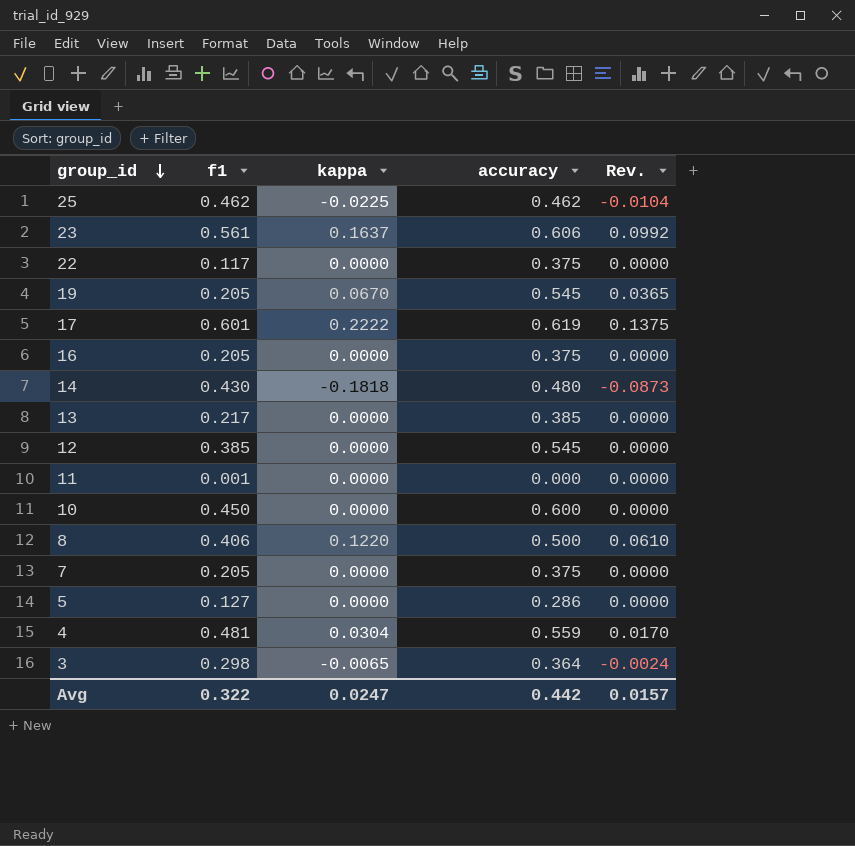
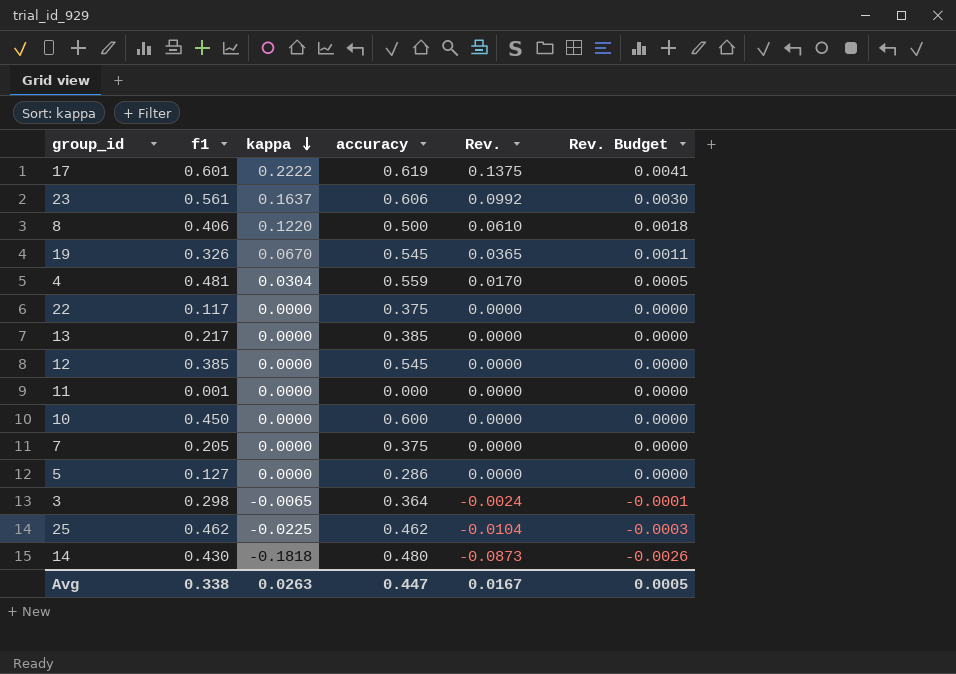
row order: group_id descending -> kappa descending
column Rev. Budget | formula: none -> [Rev.] * 0.03
row 16: 0.205 | 0.0000 | 0.375 | 0.0000 -> none
19 | f1: 0.205 -> 0.326
Avg | f1: 0.322 -> 0.338
Avg | kappa: 0.0247 -> 0.0263
Avg | accuracy: 0.442 -> 0.447
Avg | Rev.: 0.0157 -> 0.0167

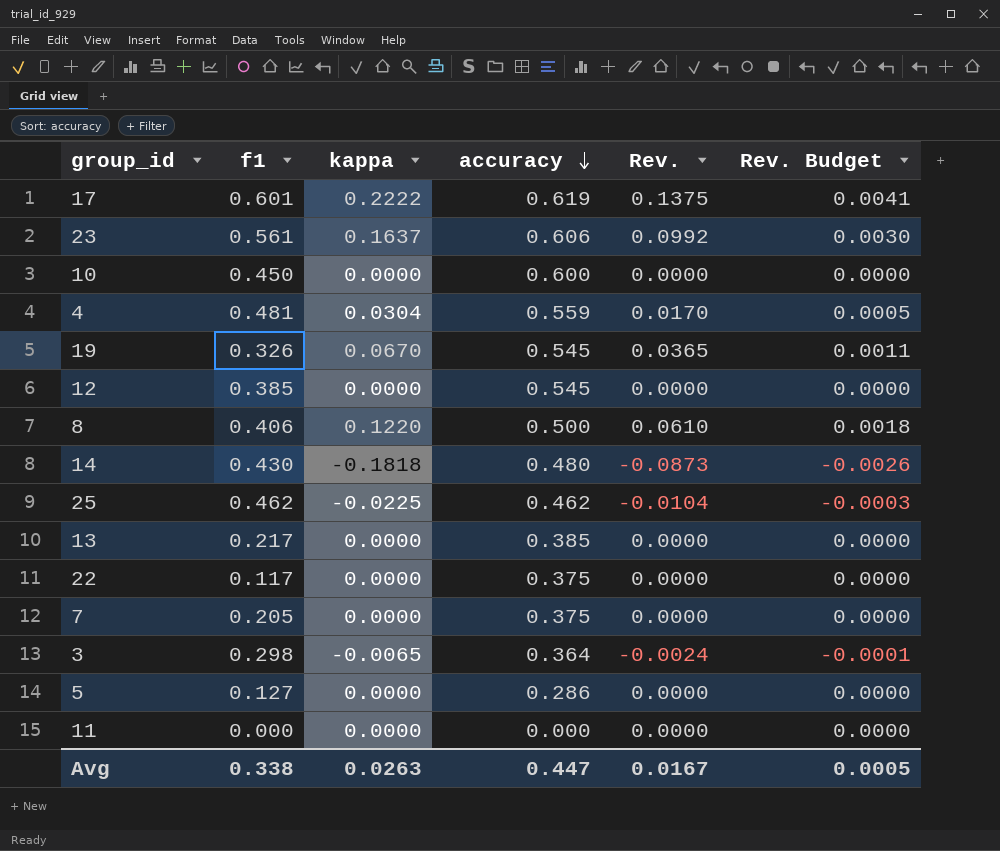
row order: kappa descending -> accuracy descending
11 | f1: 0.001 -> 0.000

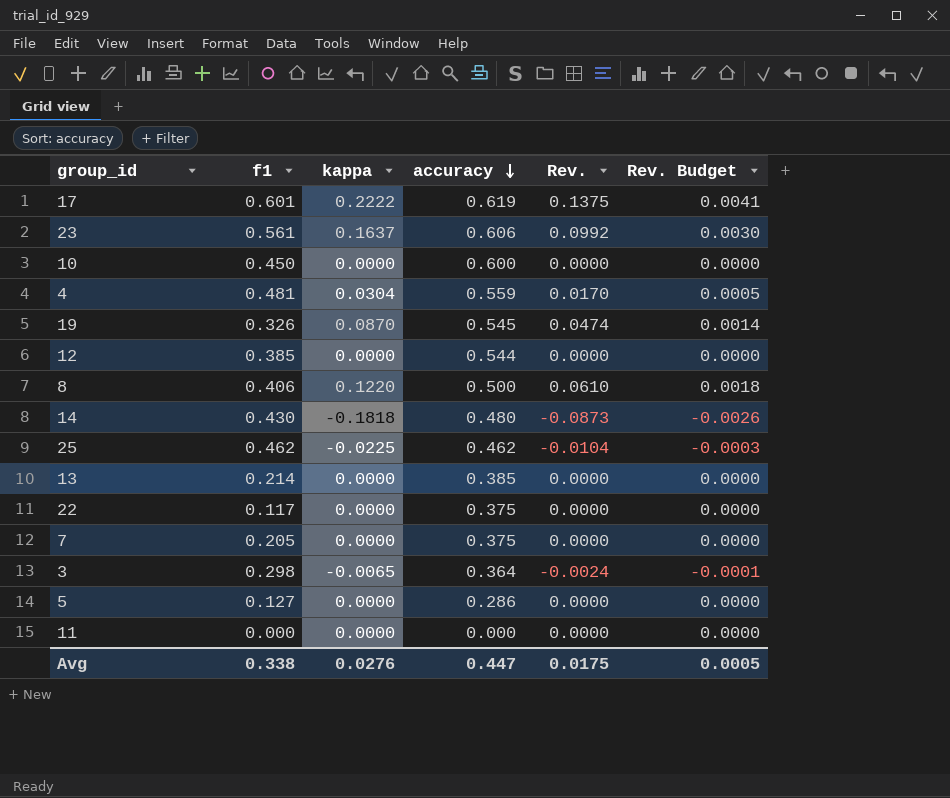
19 | kappa: 0.0670 -> 0.0870
19 | Rev.: 0.0365 -> 0.0474
19 | Rev. Budget: 0.0011 -> 0.0014
12 | accuracy: 0.545 -> 0.544
13 | f1: 0.217 -> 0.214
Avg | kappa: 0.0263 -> 0.0276
Avg | Rev.: 0.0167 -> 0.0175

